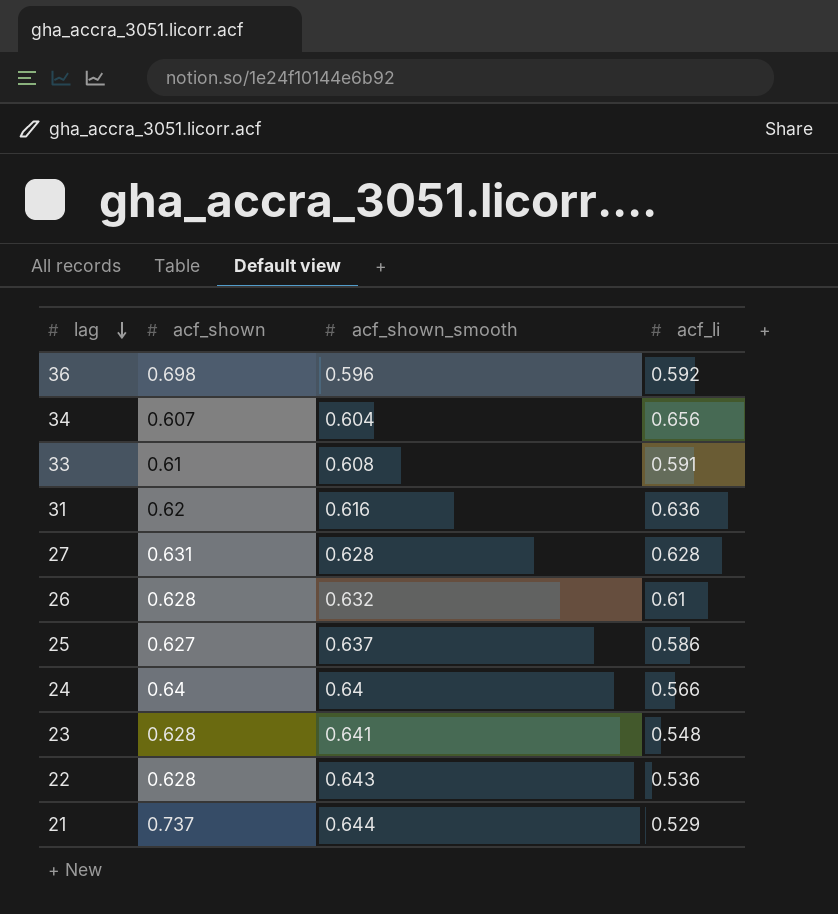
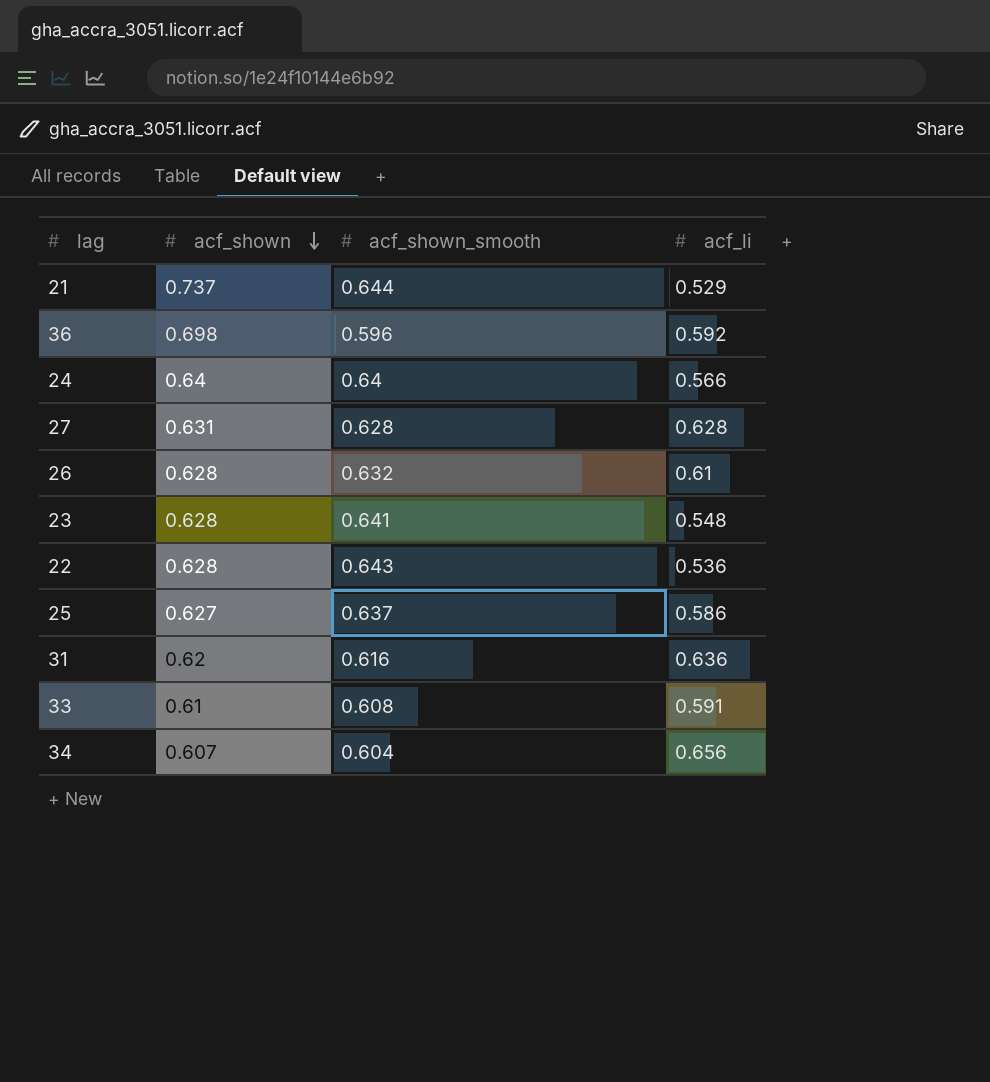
row order: lag descending -> acf_shown descending

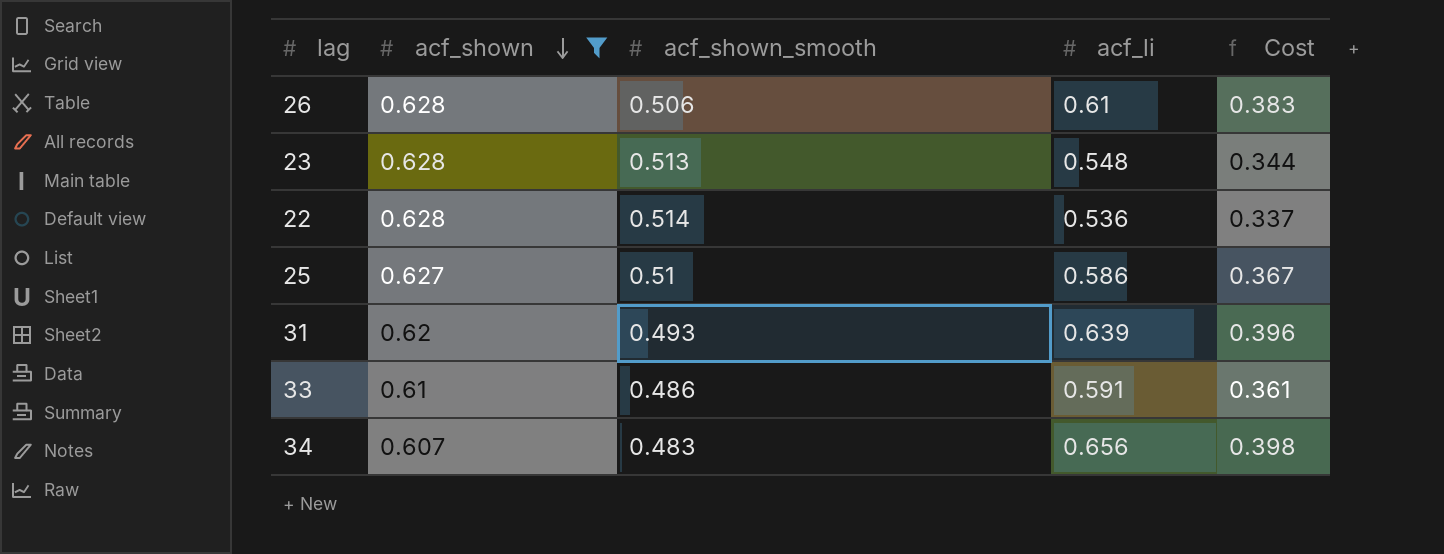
filter: none -> acf_shown <= 0.628
column Cost | formula: none -> [acf_shown] * [acf_li]
26 | acf_shown_smooth: 0.632 -> 0.506
23 | acf_shown_smooth: 0.641 -> 0.513
22 | acf_shown_smooth: 0.643 -> 0.514
25 | acf_shown_smooth: 0.637 -> 0.51
31 | acf_shown_smooth: 0.616 -> 0.493
31 | acf_li: 0.636 -> 0.639
33 | acf_shown_smooth: 0.608 -> 0.486
34 | acf_shown_smooth: 0.604 -> 0.483

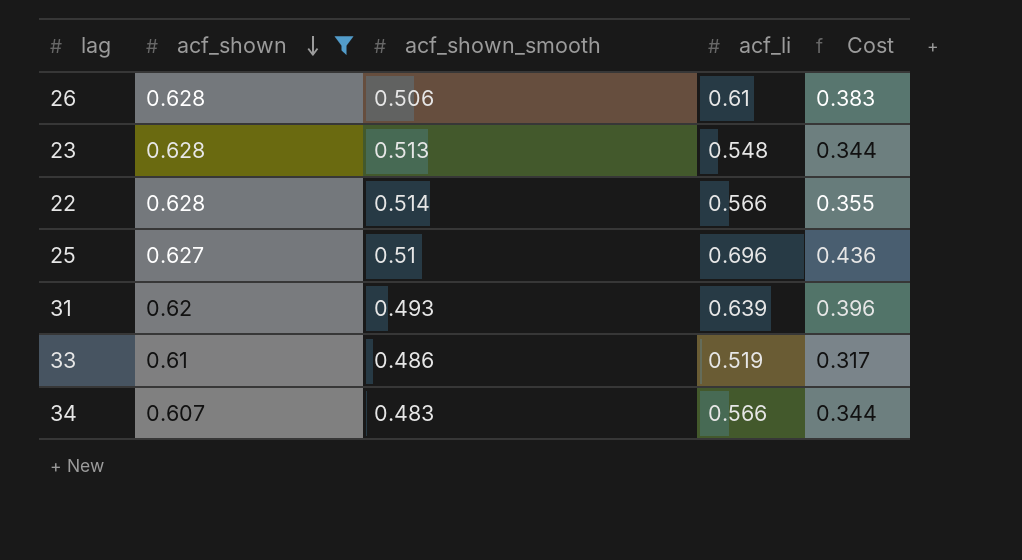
22 | acf_li: 0.536 -> 0.566
22 | Cost: 0.337 -> 0.355
25 | acf_li: 0.586 -> 0.696
25 | Cost: 0.367 -> 0.436
33 | acf_li: 0.591 -> 0.519
33 | Cost: 0.361 -> 0.317
34 | acf_li: 0.656 -> 0.566
34 | Cost: 0.398 -> 0.344

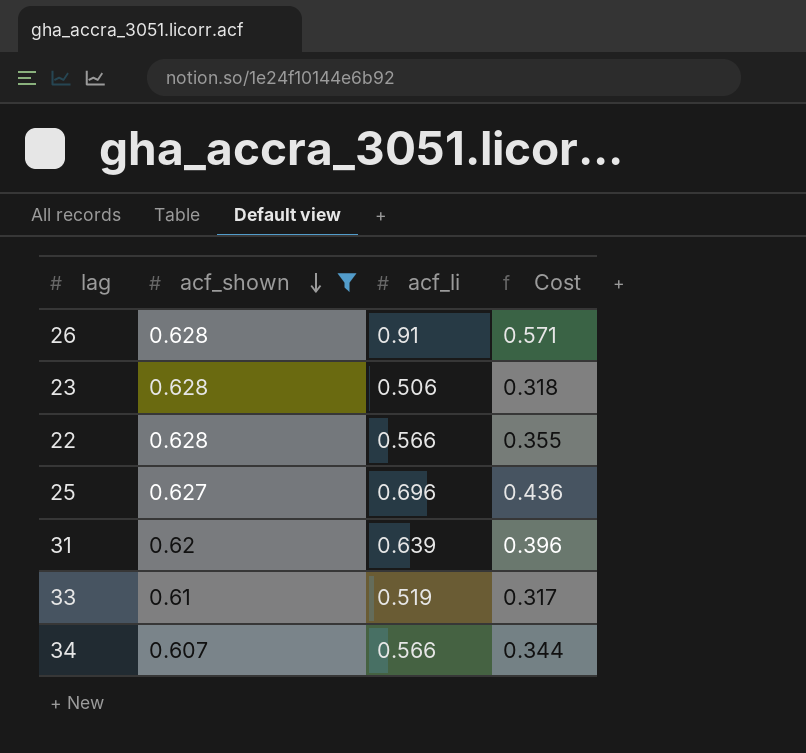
column acf_shown_smooth | position: 3 -> none
26 | acf_li: 0.61 -> 0.91
26 | Cost: 0.383 -> 0.571
23 | acf_li: 0.548 -> 0.506
23 | Cost: 0.344 -> 0.318

